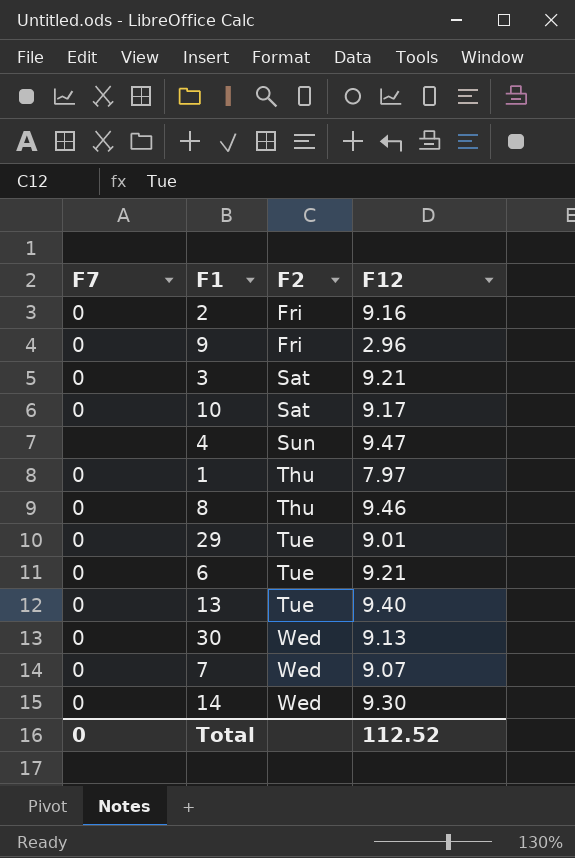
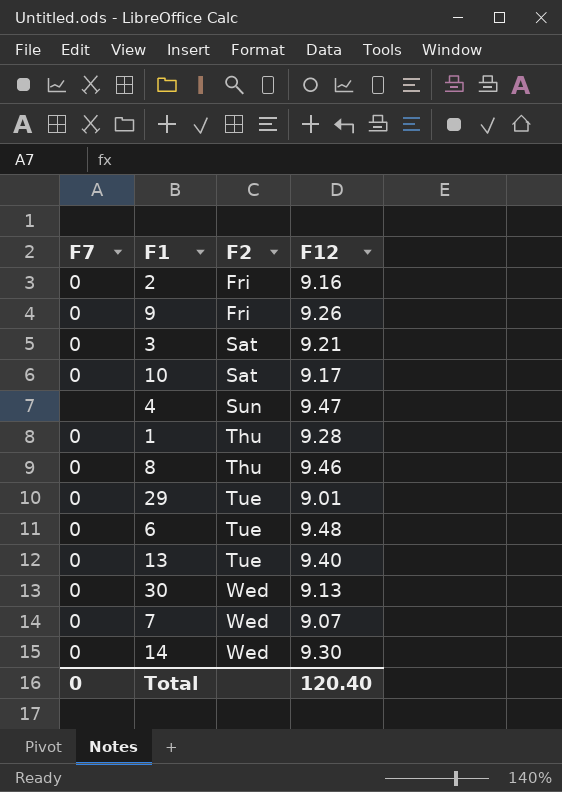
9 | F12: 2.96 -> 9.26
1 | F12: 7.97 -> 9.28
6 | F12: 9.21 -> 9.48
Total | F12: 112.52 -> 120.40

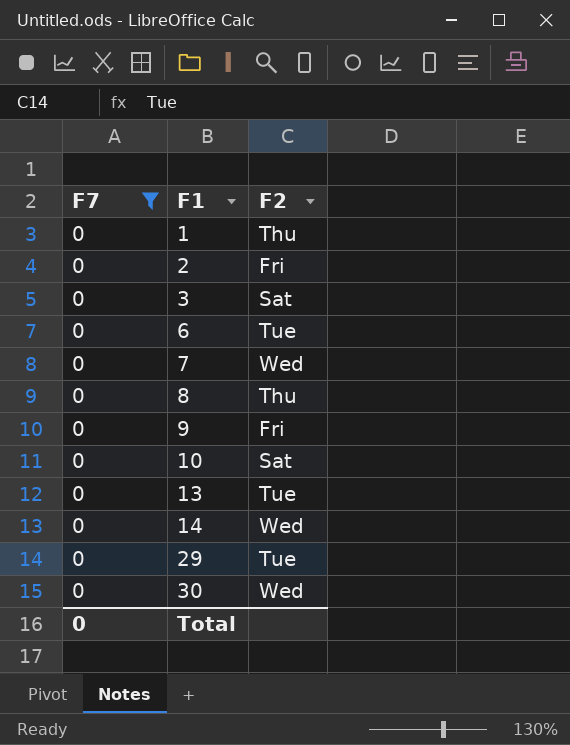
filter: none -> F7 = 0
row order: F2 ascending -> F1 ascending
column F12 | position: 4 -> none

